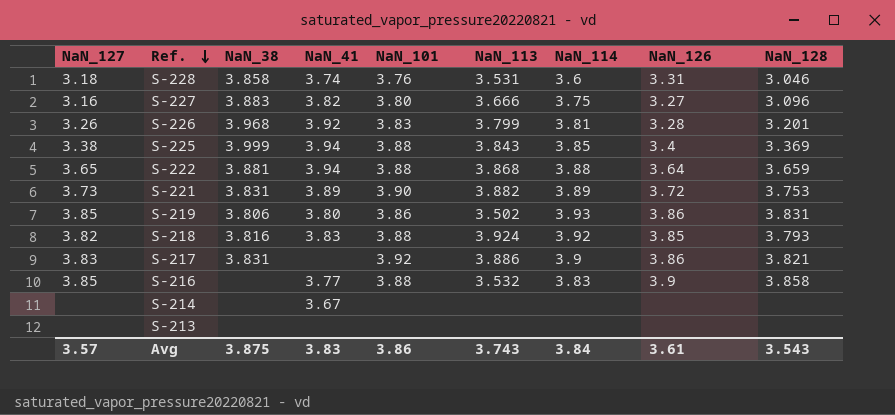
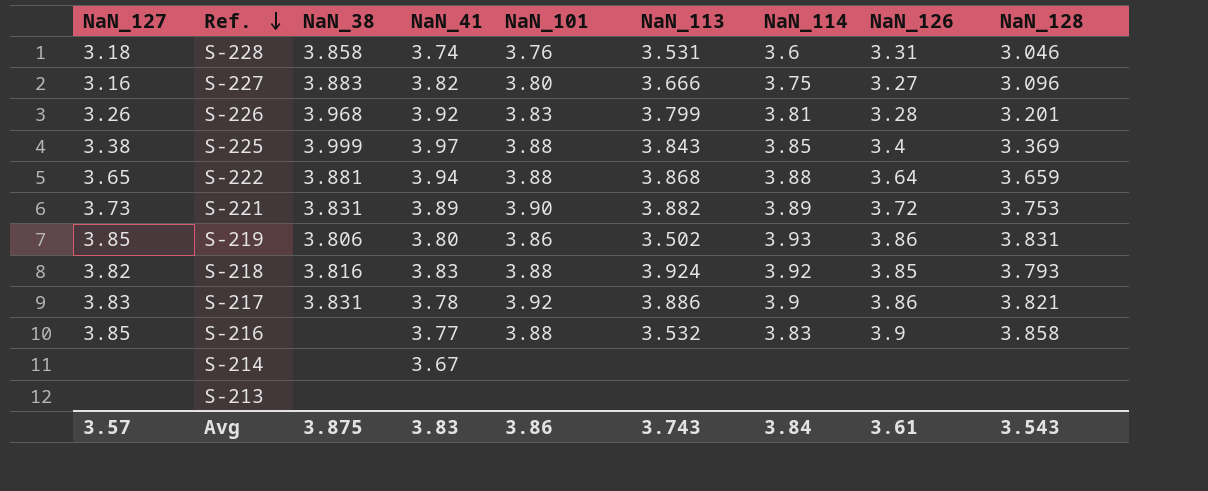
S-225 | NaN_41: 3.94 -> 3.97
S-217 | NaN_41: none -> 3.78

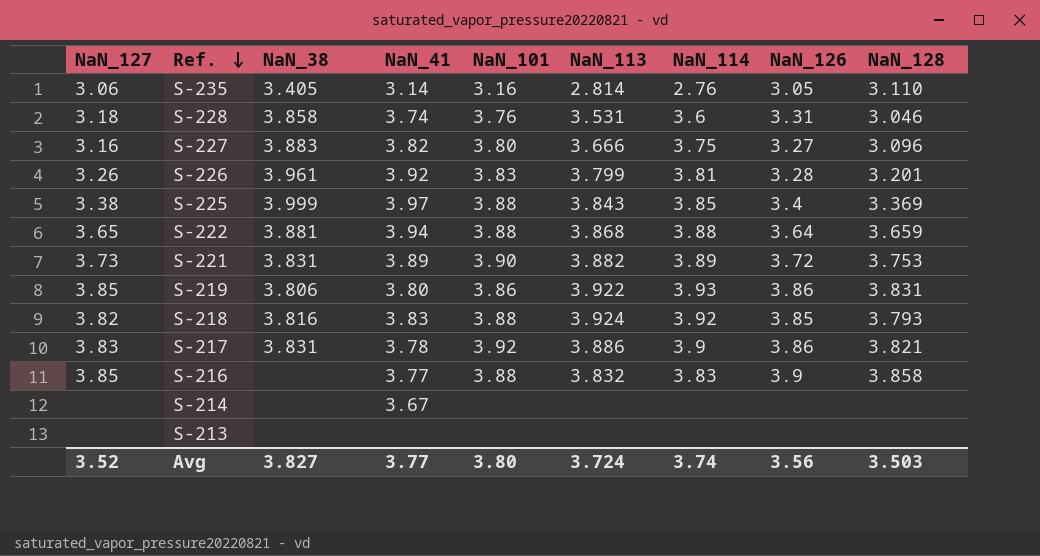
row S-235: none -> 3.06 | 3.405 | 3.14 | 3.16 | 2.814 | 2.76 | 3.05 | 3.110
S-226 | NaN_38: 3.968 -> 3.961
S-219 | NaN_113: 3.502 -> 3.922
S-216 | NaN_113: 3.532 -> 3.832
Avg | NaN_127: 3.57 -> 3.52
Avg | NaN_38: 3.875 -> 3.827
Avg | NaN_41: 3.83 -> 3.77
Avg | NaN_101: 3.86 -> 3.80
Avg | NaN_113: 3.743 -> 3.724
Avg | NaN_114: 3.84 -> 3.74
Avg | NaN_126: 3.61 -> 3.56
Avg | NaN_128: 3.543 -> 3.503

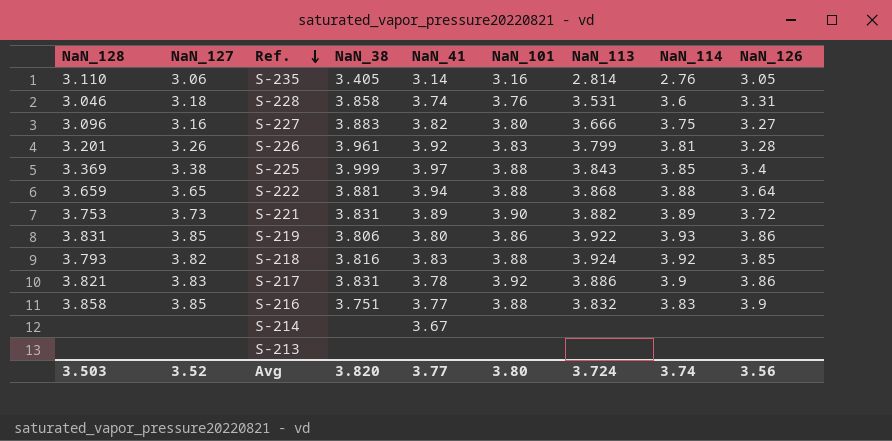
column NaN_128 | position: 9 -> 1
S-216 | NaN_38: none -> 3.751
Avg | NaN_38: 3.827 -> 3.820

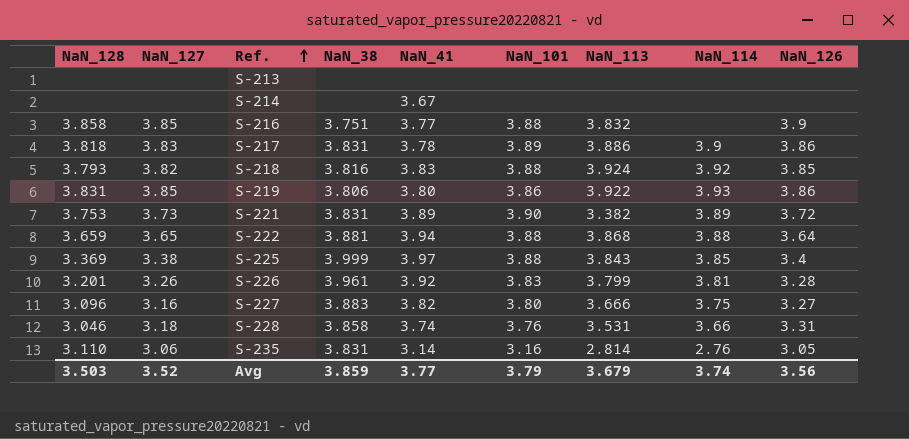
row order: Ref. descending -> Ref. ascending
S-216 | NaN_114: 3.83 -> none
S-217 | NaN_128: 3.821 -> 3.818
S-217 | NaN_101: 3.92 -> 3.89
S-221 | NaN_113: 3.882 -> 3.382
S-228 | NaN_114: 3.6 -> 3.66
S-235 | NaN_38: 3.405 -> 3.831
Avg | NaN_38: 3.820 -> 3.859
Avg | NaN_101: 3.80 -> 3.79
Avg | NaN_113: 3.724 -> 3.679

